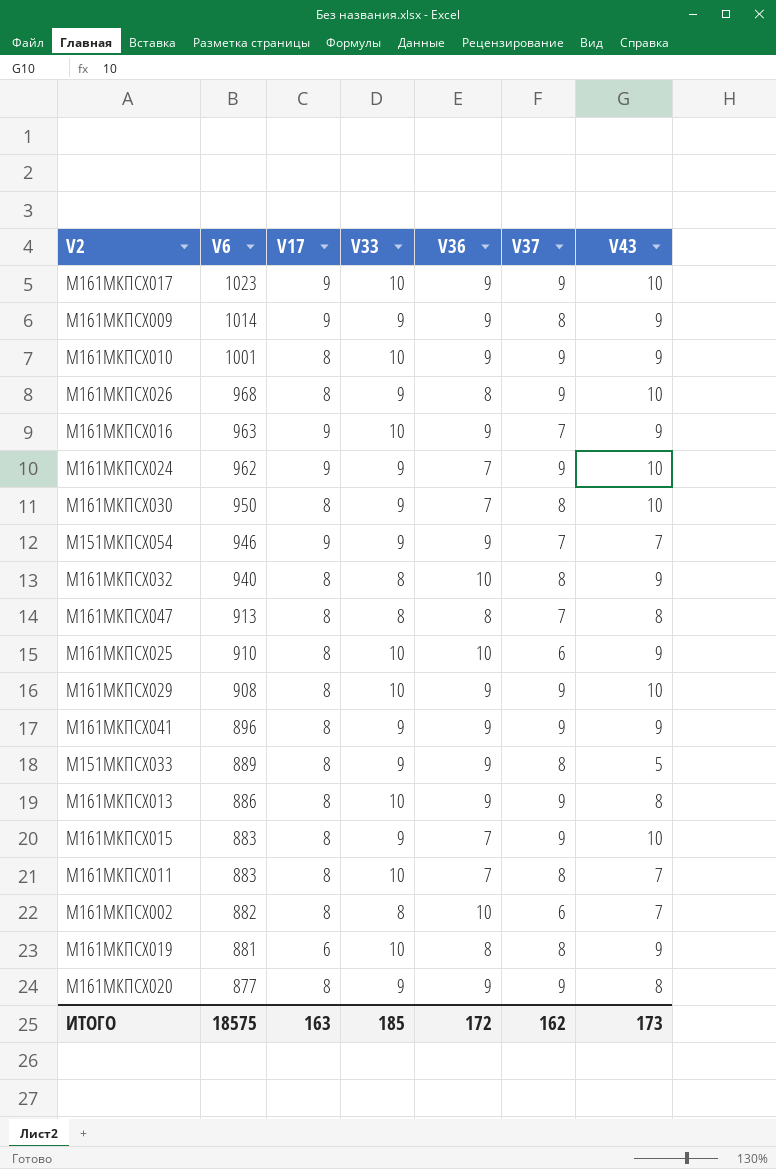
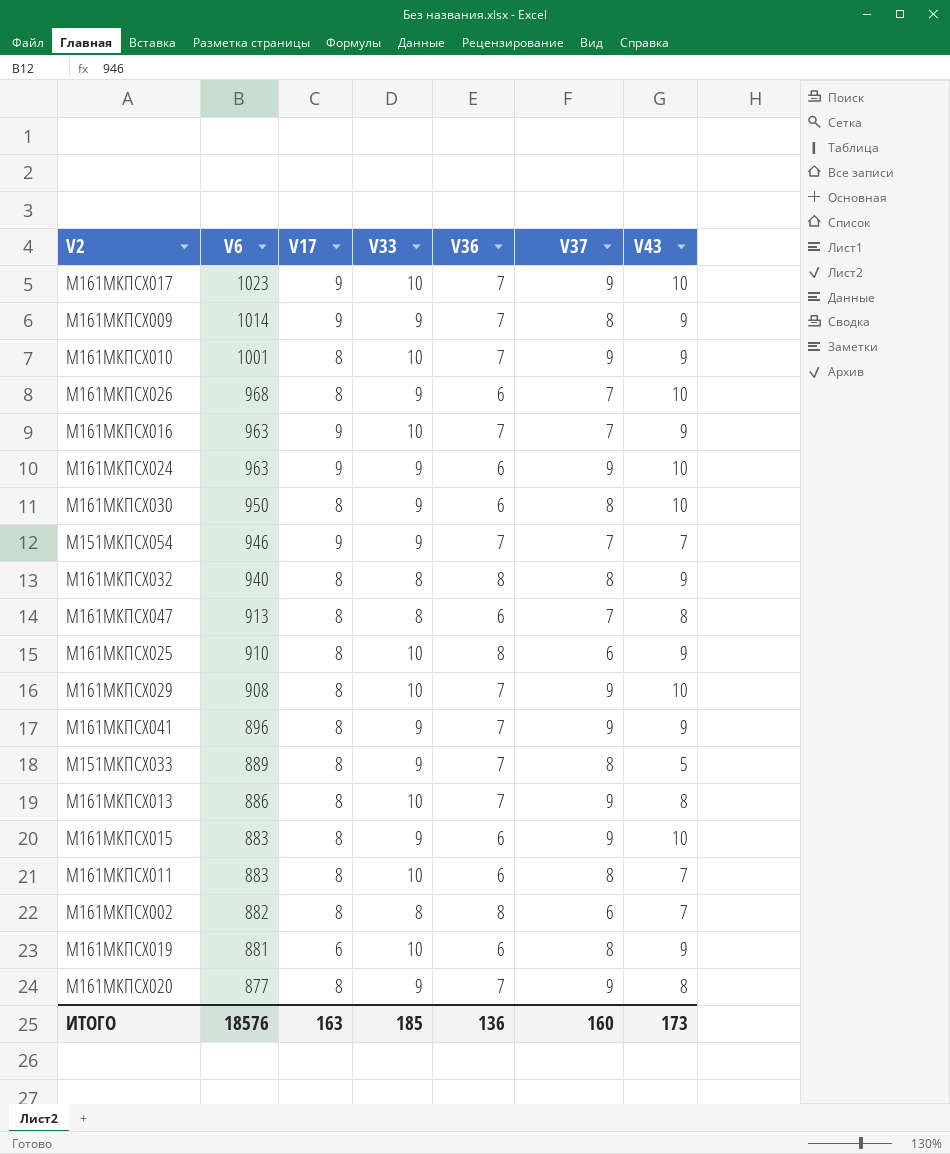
М161МКПСХ017 | V36: 9 -> 7
М161МКПСХ009 | V36: 9 -> 7
М161МКПСХ010 | V36: 9 -> 7
М161МКПСХ026 | V36: 8 -> 6
М161МКПСХ026 | V37: 9 -> 7
М161МКПСХ016 | V36: 9 -> 7
М161МКПСХ024 | V6: 962 -> 963
М161МКПСХ024 | V36: 7 -> 6
М161МКПСХ030 | V36: 7 -> 6
М151МКПСХ054 | V36: 9 -> 7
М161МКПСХ032 | V36: 10 -> 8
М161МКПСХ047 | V36: 8 -> 6
М161МКПСХ025 | V36: 10 -> 8
М161МКПСХ029 | V36: 9 -> 7
М161МКПСХ041 | V36: 9 -> 7
М151МКПСХ033 | V36: 9 -> 7
М161МКПСХ013 | V36: 9 -> 7
М161МКПСХ015 | V36: 7 -> 6
М161МКПСХ011 | V36: 7 -> 6
М161МКПСХ002 | V36: 10 -> 8
М161МКПСХ019 | V36: 8 -> 6
М161МКПСХ020 | V36: 9 -> 7
ИТОГО | V6: 18575 -> 18576
ИТОГО | V36: 172 -> 136
ИТОГО | V37: 162 -> 160

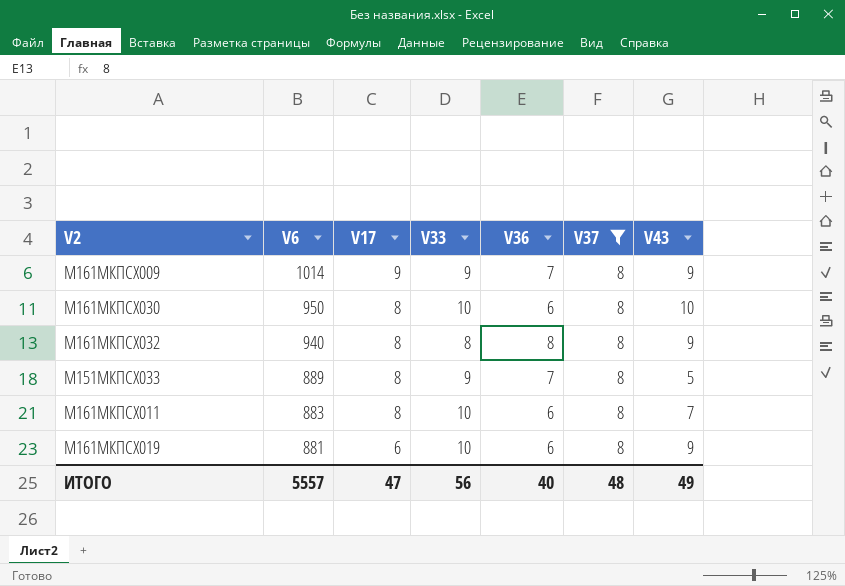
filter: none -> V37 = 8
М161МКПСХ030 | V33: 9 -> 10
ИТОГО | V6: 18576 -> 5557
ИТОГО | V17: 163 -> 47
ИТОГО | V33: 185 -> 56
ИТОГО | V36: 136 -> 40
ИТОГО | V37: 160 -> 48
ИТОГО | V43: 173 -> 49

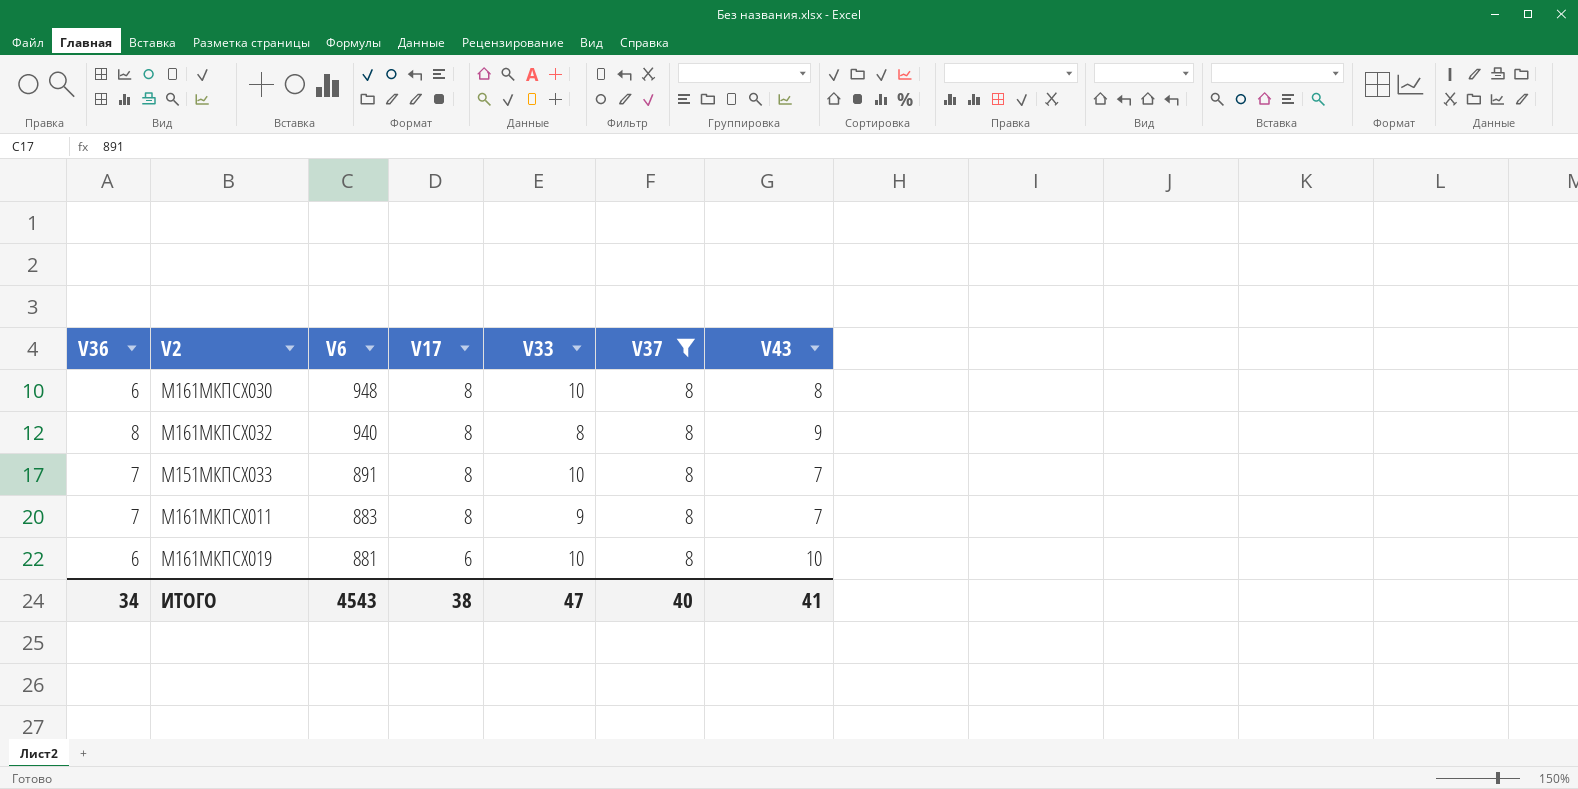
column V36 | position: 5 -> 1
row М161МКПСХ009: 1014 | 9 | 9 | 7 | 8 | 9 -> none
М161МКПСХ030 | V6: 950 -> 948
М161МКПСХ030 | V43: 10 -> 8
М151МКПСХ033 | V6: 889 -> 891
М151МКПСХ033 | V33: 9 -> 10
М151МКПСХ033 | V43: 5 -> 7
М161МКПСХ011 | V36: 6 -> 7
М161МКПСХ011 | V33: 10 -> 9
М161МКПСХ019 | V43: 9 -> 10
ИТОГО | V36: 40 -> 34
ИТОГО | V6: 5557 -> 4543
ИТОГО | V17: 47 -> 38
ИТОГО | V33: 56 -> 47
ИТОГО | V37: 48 -> 40
ИТОГО | V43: 49 -> 41

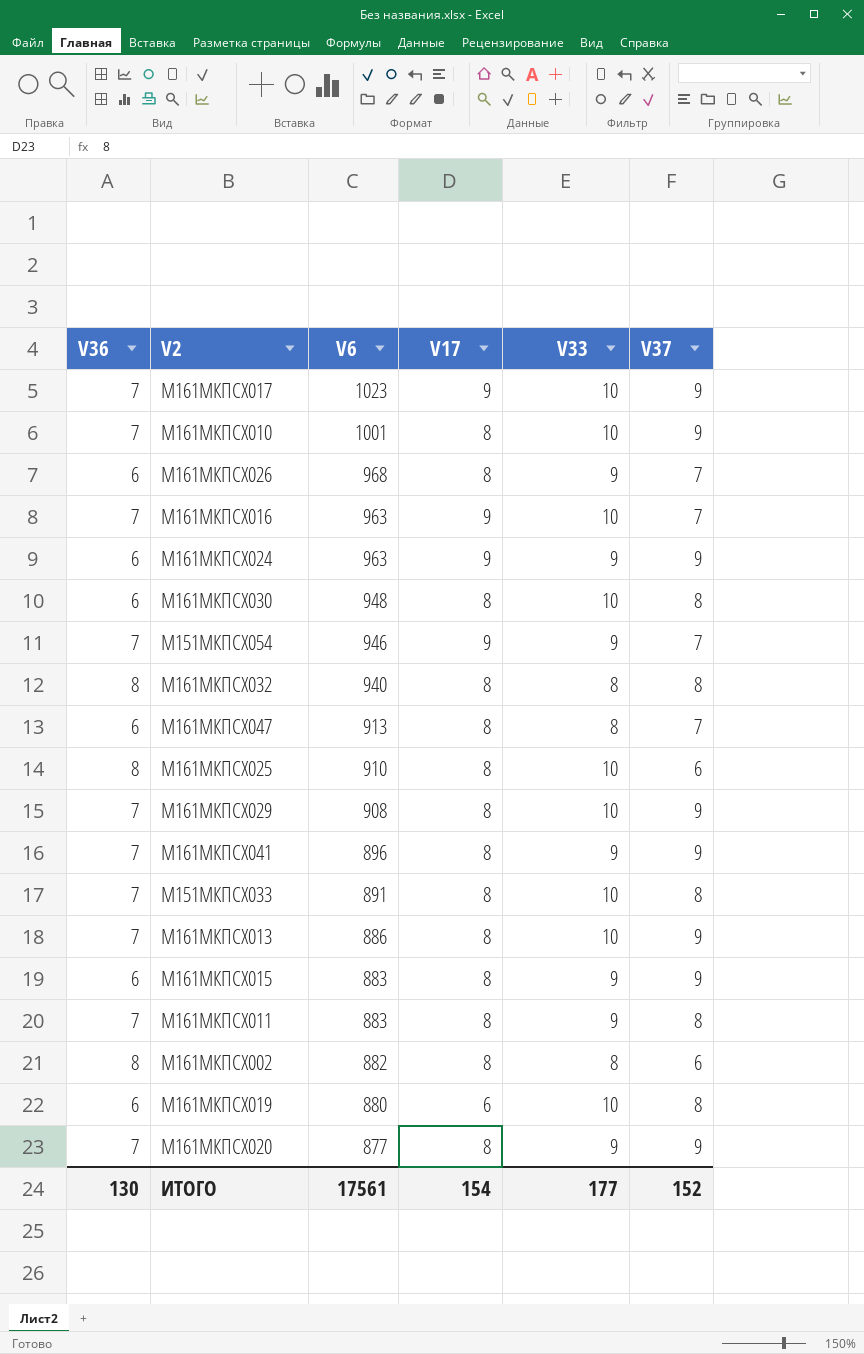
filter: V37 = 8 -> none
column V43 | position: 7 -> none
М161МКПСХ019 | V6: 881 -> 880
ИТОГО | V36: 34 -> 130
ИТОГО | V6: 4543 -> 17561
ИТОГО | V17: 38 -> 154
ИТОГО | V33: 47 -> 177
ИТОГО | V37: 40 -> 152

